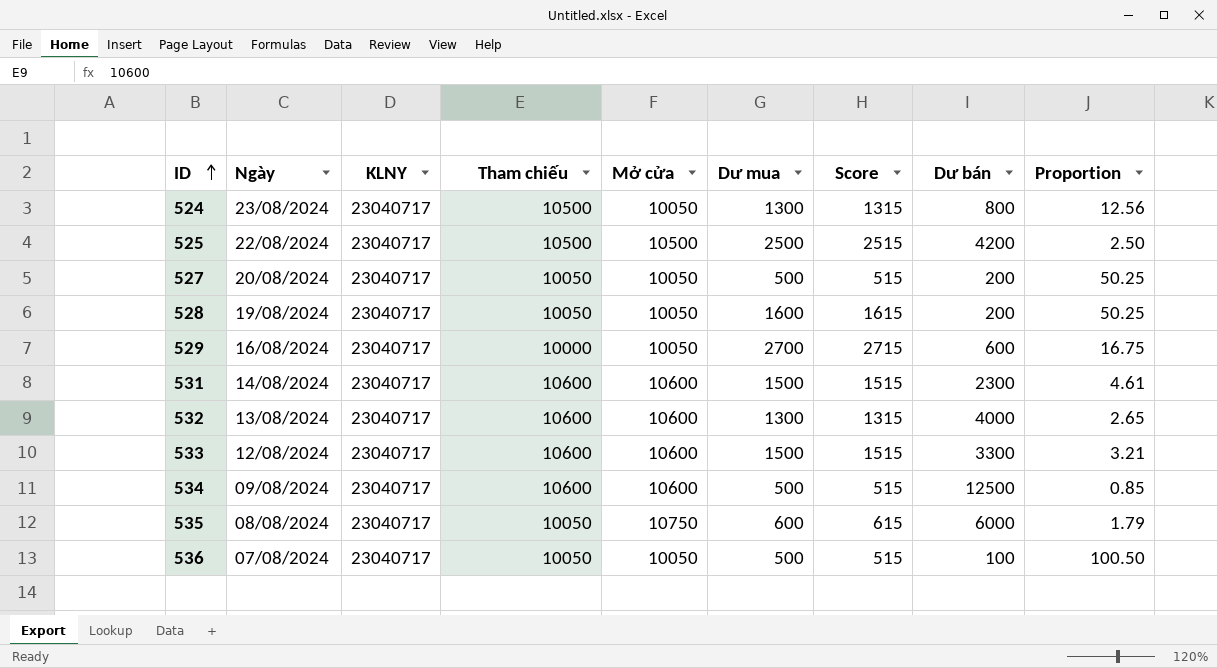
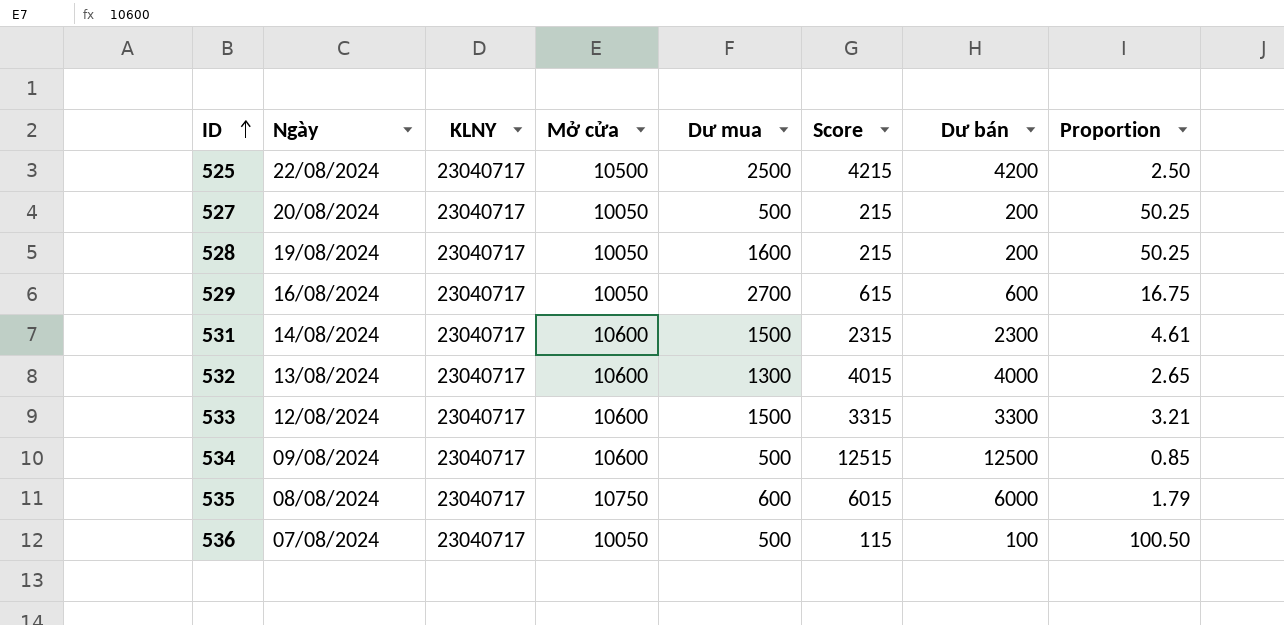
column Tham chiếu | position: 4 -> none
column Score | formula: [Dư mua] + 15 -> [Dư bán] + 15
row 524: 23/08/2024 | 23040717 | 10500 | 10050 | 1300 | 1315 | 800 | 12.56 -> none

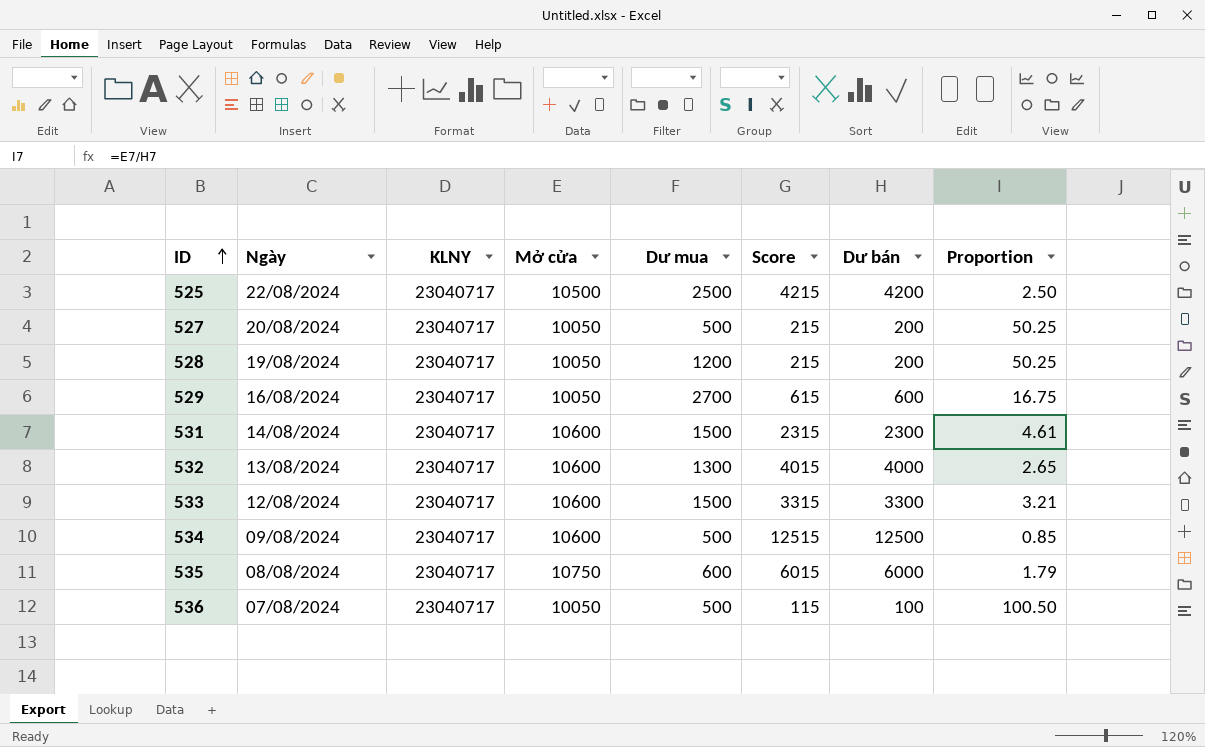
528 | Dư mua: 1600 -> 1200

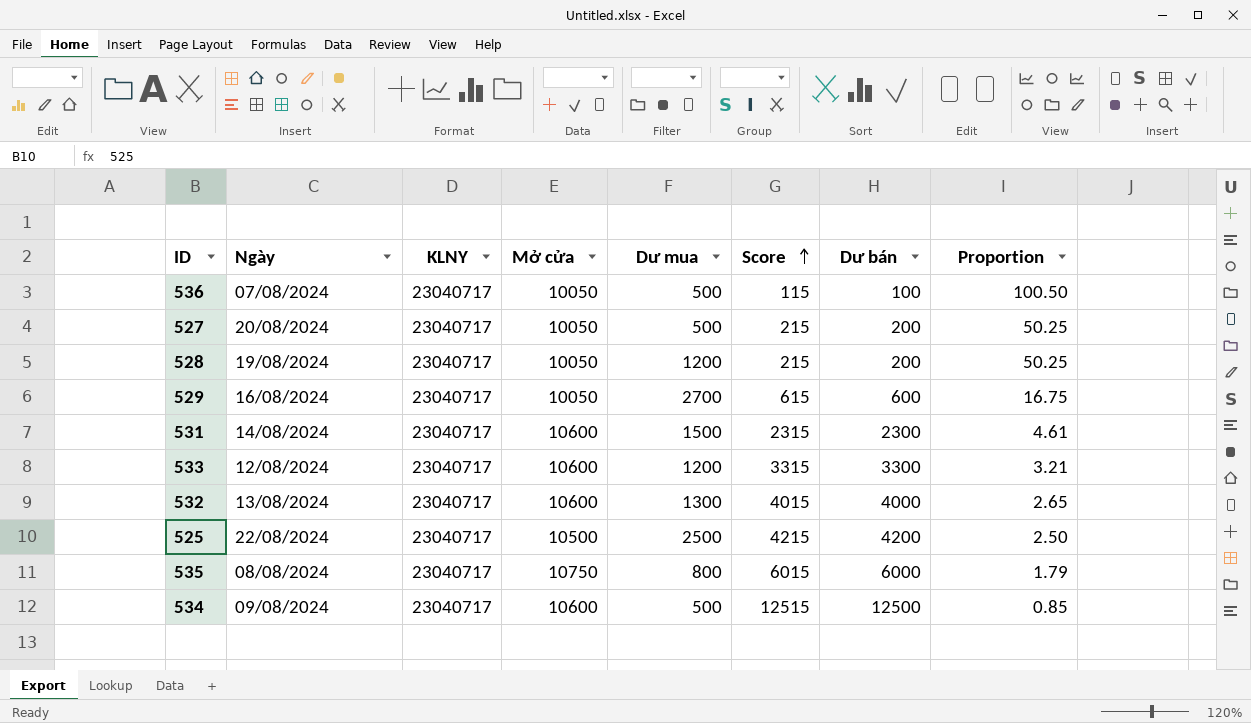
row order: ID ascending -> Score ascending
533 | Dư mua: 1500 -> 1200
535 | Dư mua: 600 -> 800

